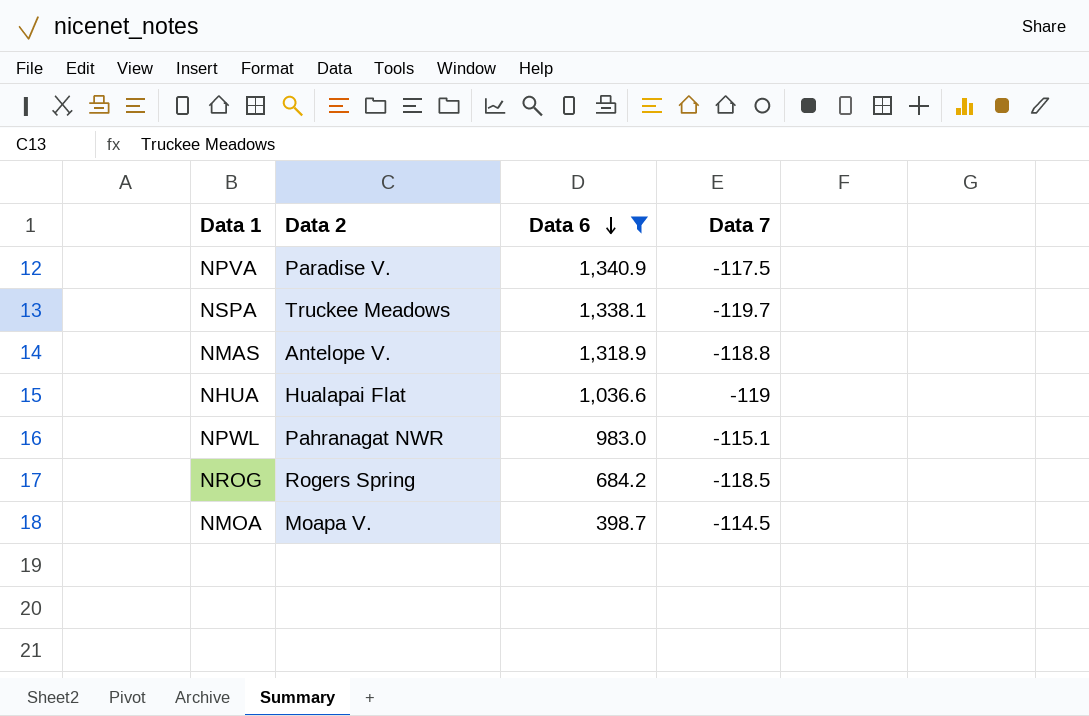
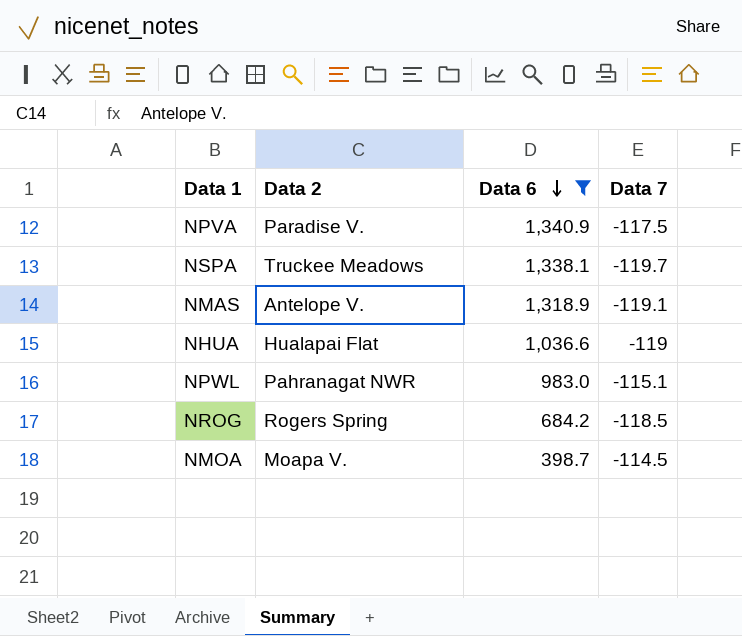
NMAS | Data 7: -118.8 -> -119.1

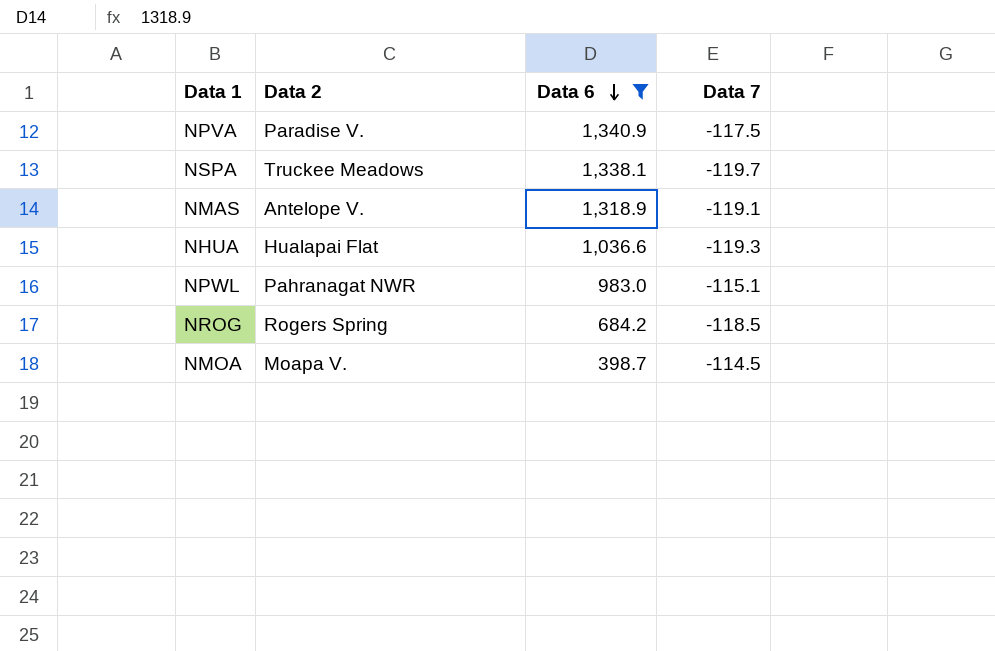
NHUA | Data 7: -119 -> -119.3

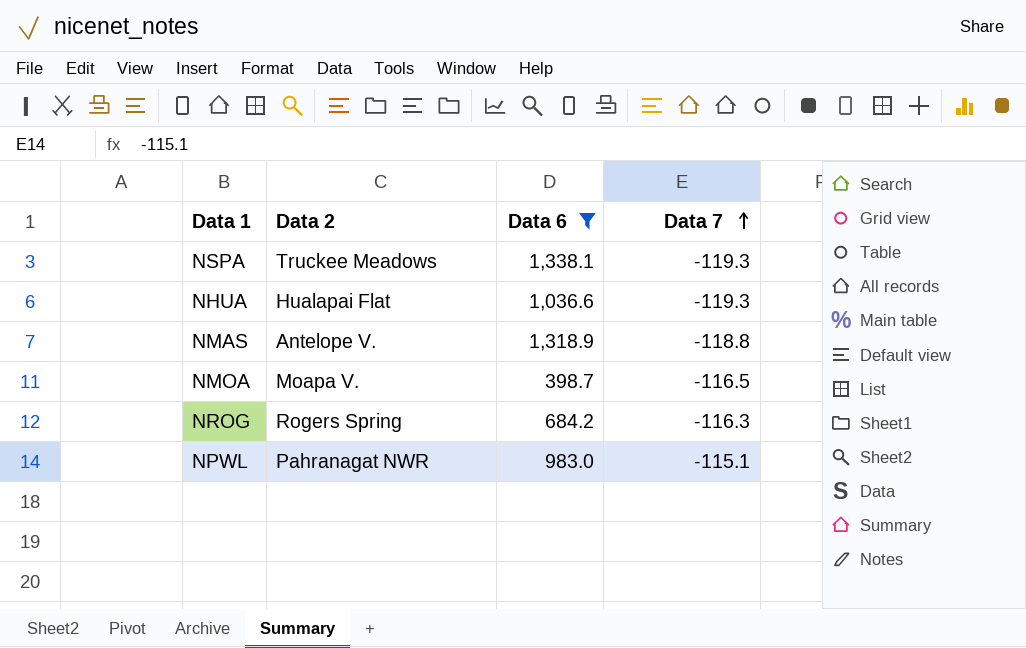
row order: Data 6 descending -> Data 7 ascending
row NPVA: Paradise V. | 1,340.9 | -117.5 -> none
NSPA | Data 7: -119.7 -> -119.3
NMAS | Data 7: -119.1 -> -118.8
NMOA | Data 7: -114.5 -> -116.5
NROG | Data 7: -118.5 -> -116.3

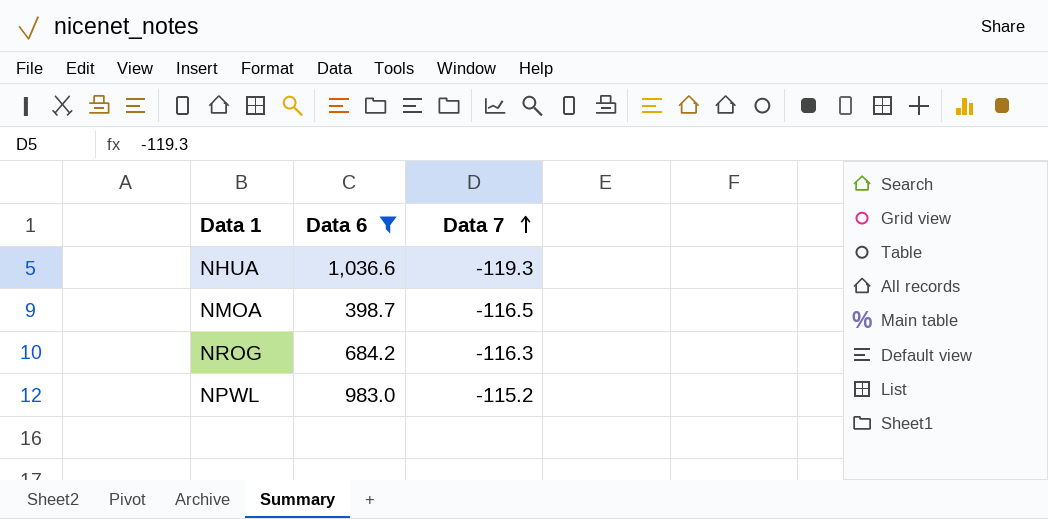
column Data 2 | position: 2 -> none
row NSPA: Truckee Meadows | 1,338.1 | -119.3 -> none
row NMAS: Antelope V. | 1,318.9 | -118.8 -> none
NPWL | Data 7: -115.1 -> -115.2

